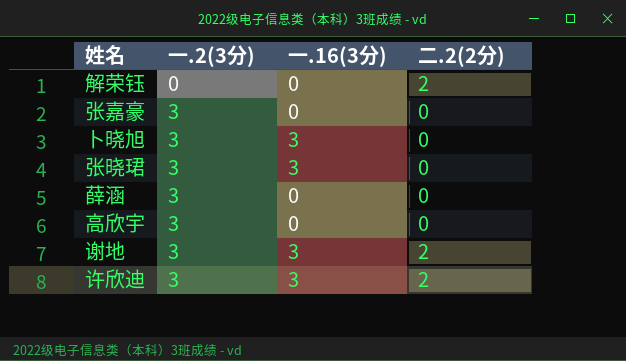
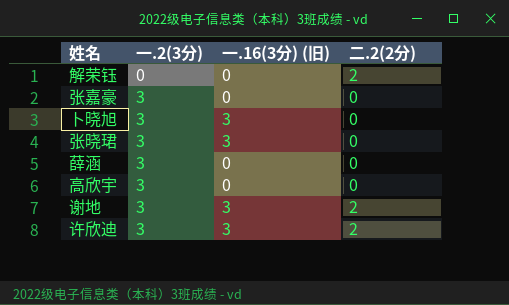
column name: 一.16(3分) -> 一.16(3分) (旧)

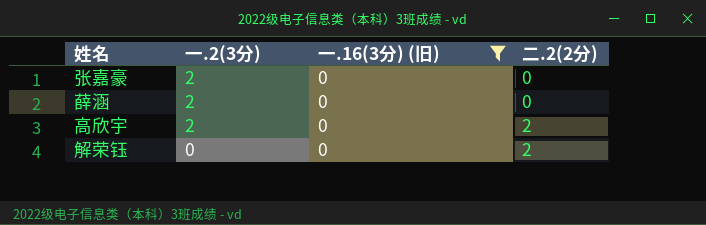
filter: none -> 一.16(3分) (旧) = 0
row order: 一.2(3分) ascending -> 一.2(3分) descending
张嘉豪 | 一.2(3分): 3 -> 2
薛涵 | 一.2(3分): 3 -> 2
高欣宇 | 一.2(3分): 3 -> 2
高欣宇 | 二.2(2分): 0 -> 2

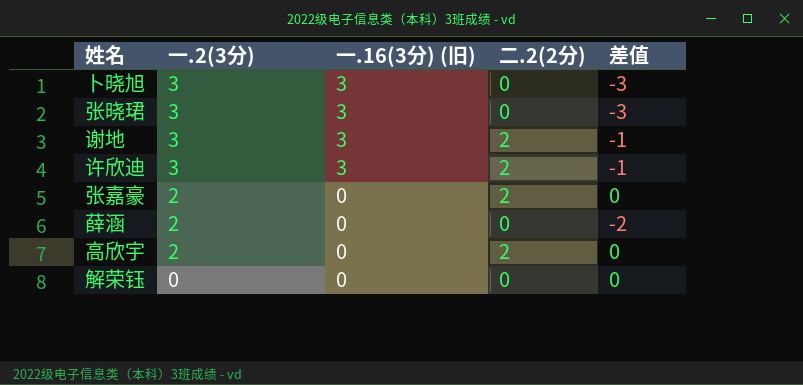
filter: 一.16(3分) (旧) = 0 -> none
column 差值 | formula: none -> [二.2(2分)] - [一.2(3分)]
张嘉豪 | 二.2(2分): 0 -> 2
解荣钰 | 二.2(2分): 2 -> 0

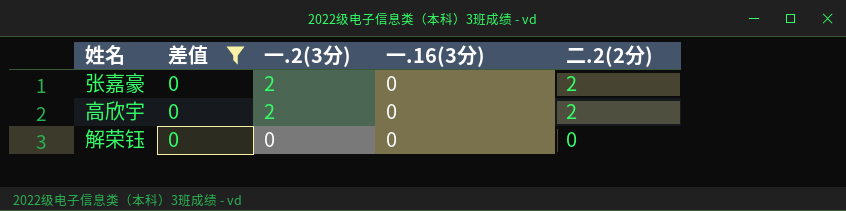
filter: none -> 差值 = 0
column 差值 | position: 5 -> 2
column name: 一.16(3分) (旧) -> 一.16(3分)

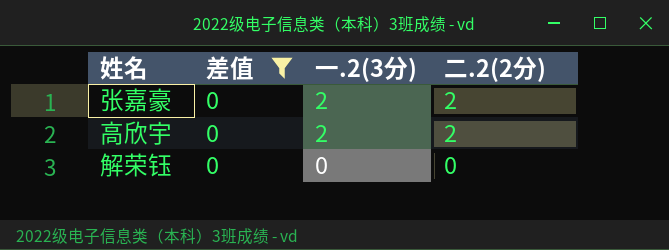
column 一.16(3分) | position: 4 -> none

